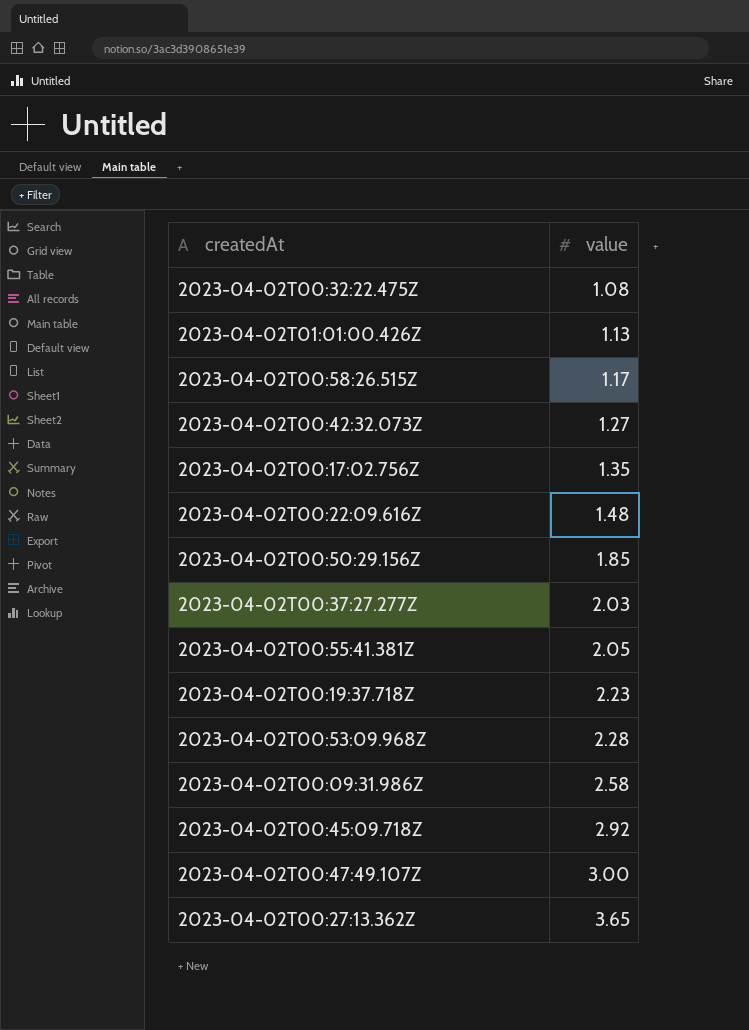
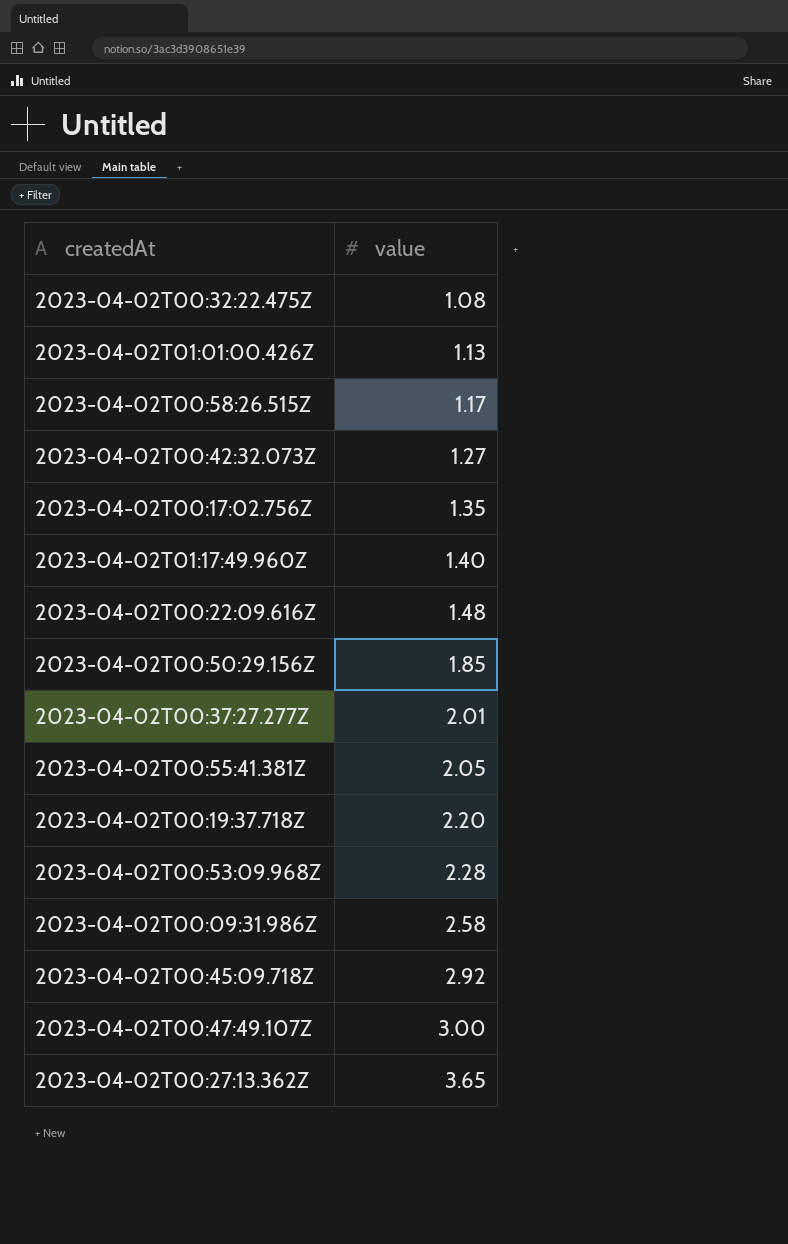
row 2023-04-02T01:17:49.960Z: none -> 1.40
2023-04-02T00:37:27.277Z | value: 2.03 -> 2.01
2023-04-02T00:19:37.718Z | value: 2.23 -> 2.20

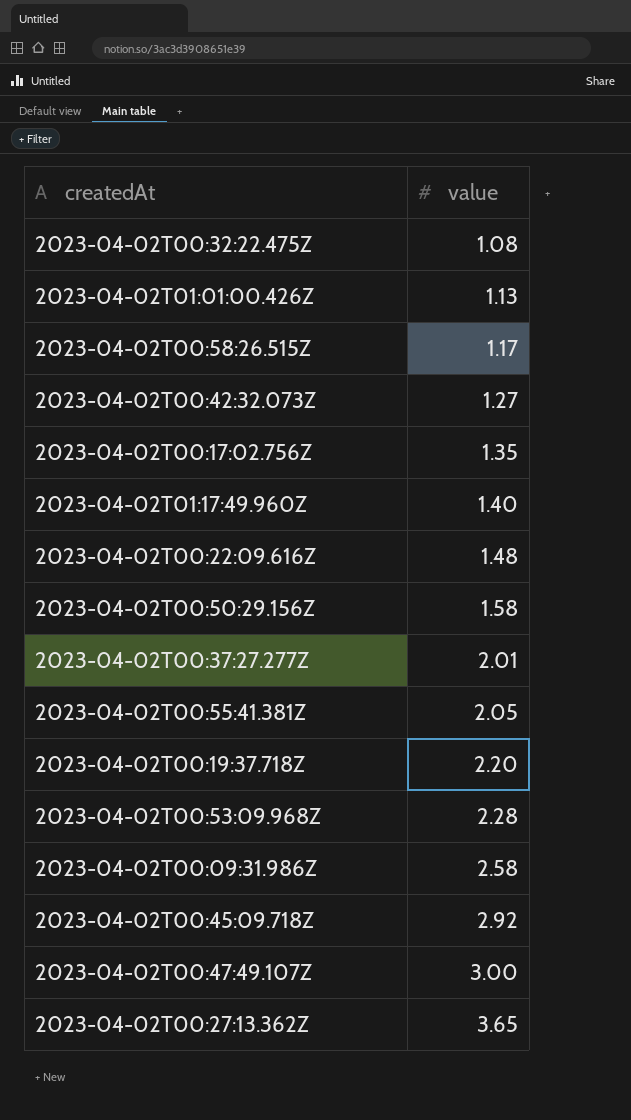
2023-04-02T00:50:29.156Z | value: 1.85 -> 1.58

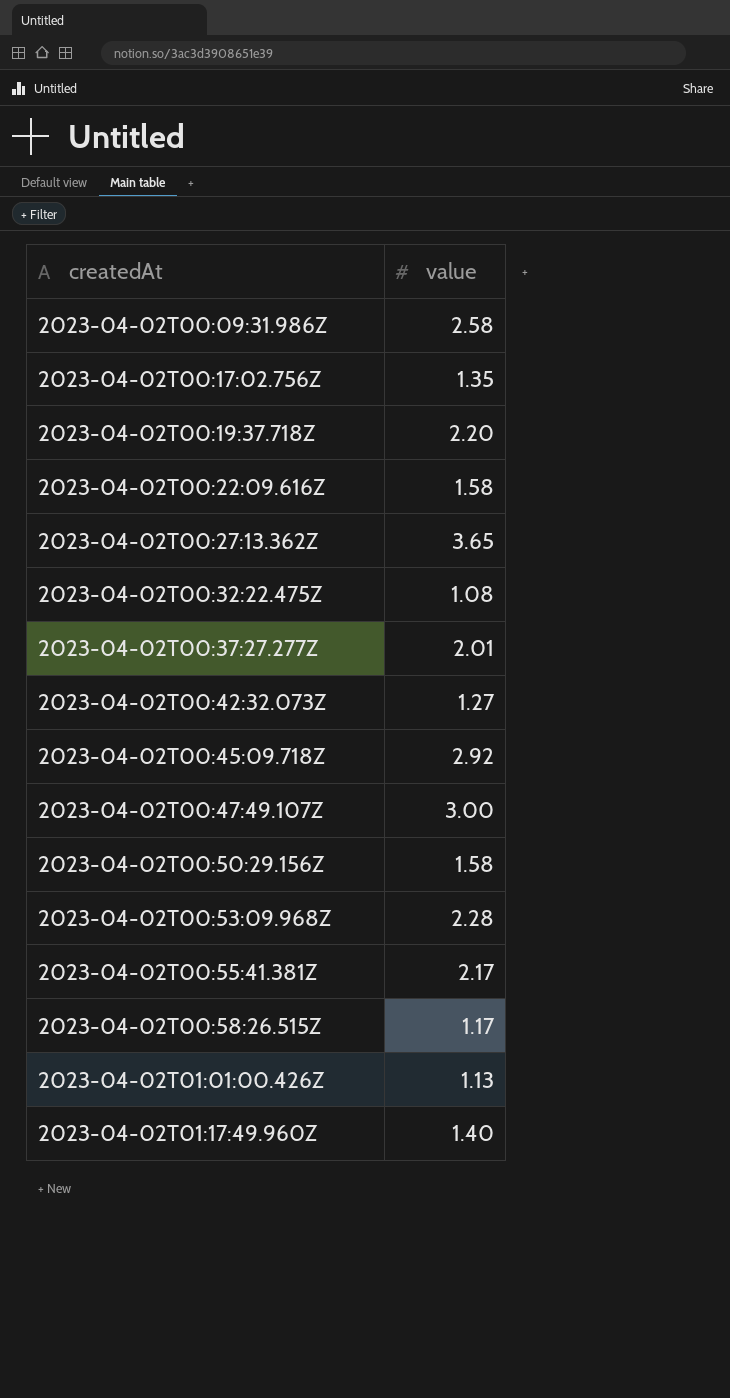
row order: value ascending -> createdAt ascending
2023-04-02T00:22:09.616Z | value: 1.48 -> 1.58
2023-04-02T00:55:41.381Z | value: 2.05 -> 2.17

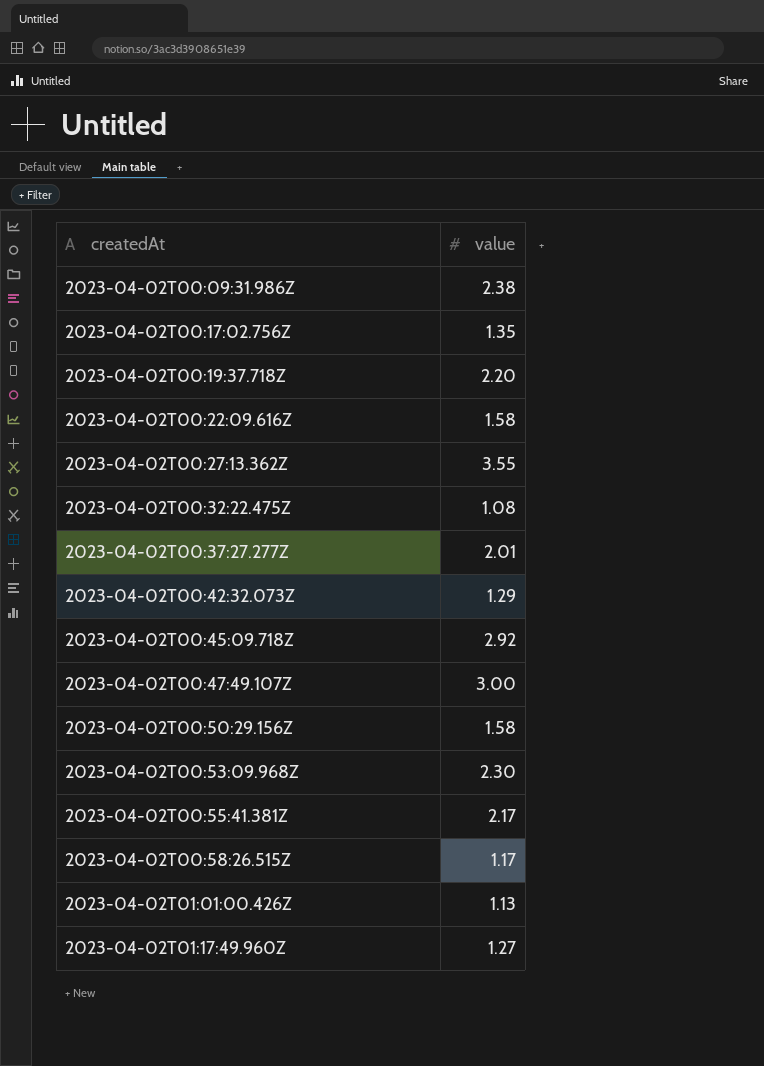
2023-04-02T00:09:31.986Z | value: 2.58 -> 2.38
2023-04-02T00:27:13.362Z | value: 3.65 -> 3.55
2023-04-02T00:42:32.073Z | value: 1.27 -> 1.29
2023-04-02T00:53:09.968Z | value: 2.28 -> 2.30
2023-04-02T01:17:49.960Z | value: 1.40 -> 1.27

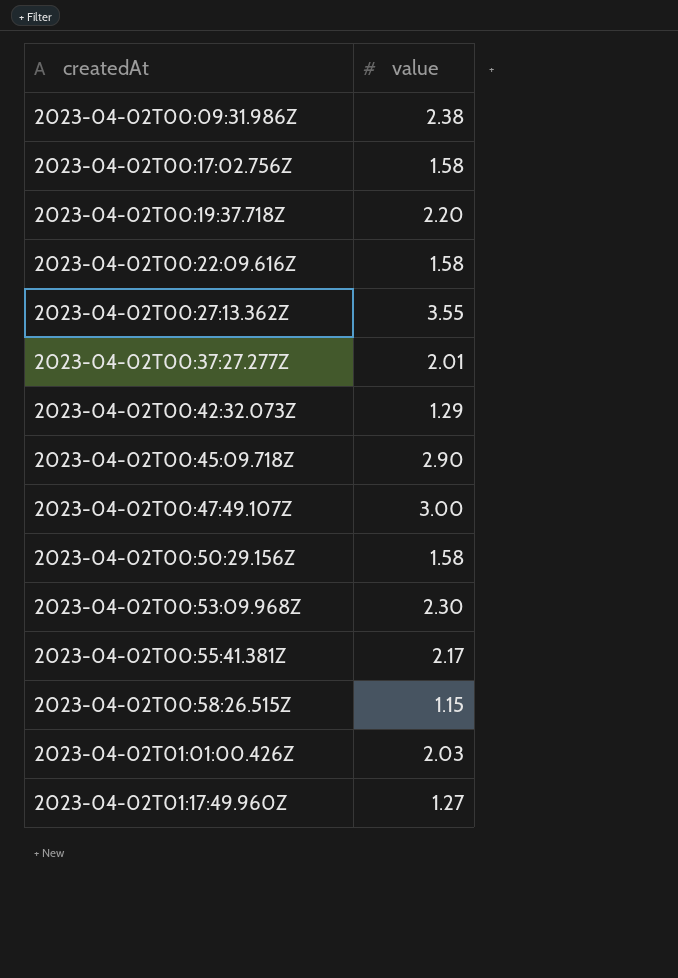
row 2023-04-02T00:32:22.475Z: 1.08 -> none
2023-04-02T00:17:02.756Z | value: 1.35 -> 1.58
2023-04-02T00:45:09.718Z | value: 2.92 -> 2.90
2023-04-02T00:58:26.515Z | value: 1.17 -> 1.15
2023-04-02T01:01:00.426Z | value: 1.13 -> 2.03

